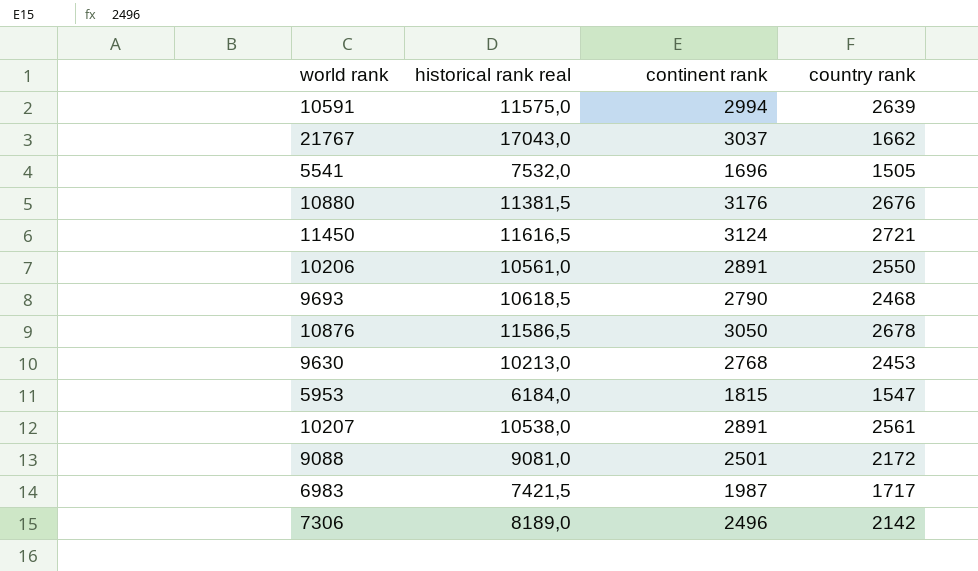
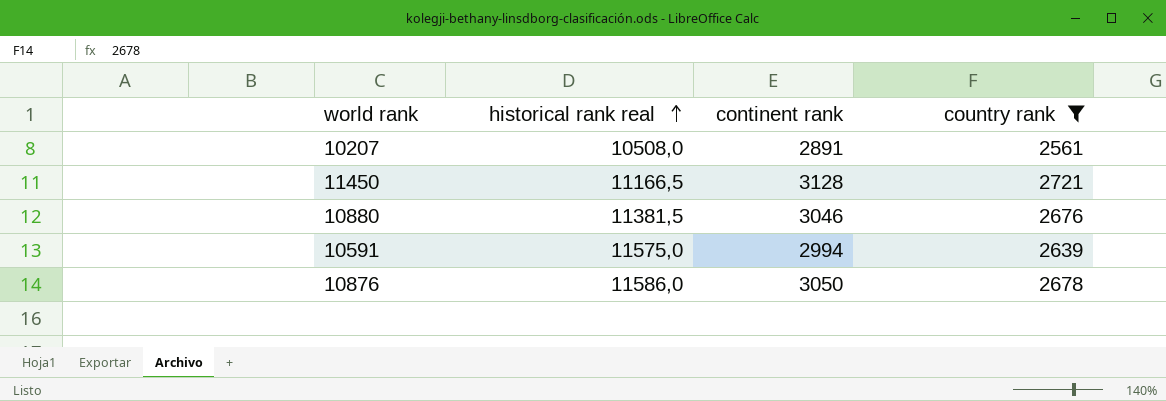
filter: none -> country rank >= 2561
row order: none -> historical rank real ascending
10207 | historical rank real: 10538,0 -> 10508,0
11450 | historical rank real: 11616,5 -> 11166,5
11450 | continent rank: 3124 -> 3128
10880 | continent rank: 3176 -> 3046
10876 | historical rank real: 11586,5 -> 11586,0

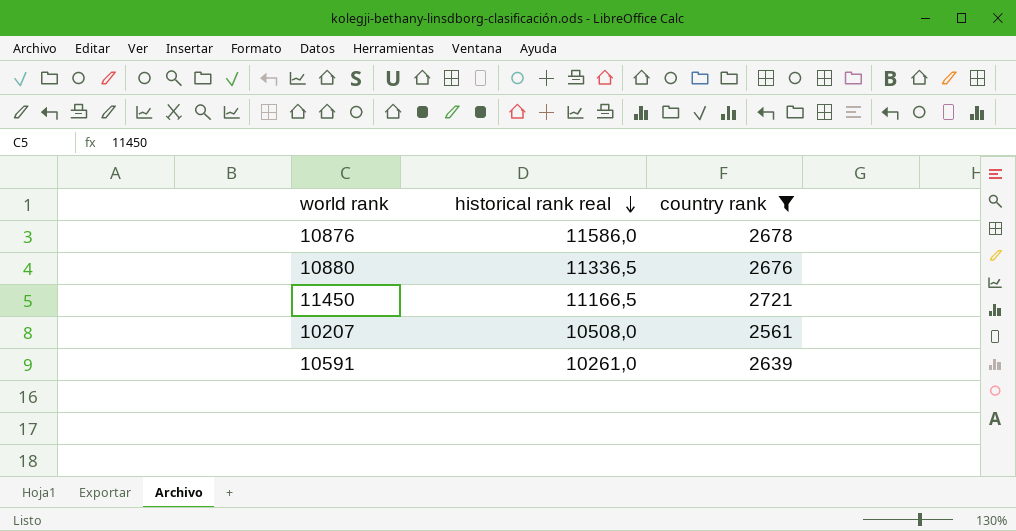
row order: historical rank real ascending -> historical rank real descending
column continent rank | position: 3 -> none
10880 | historical rank real: 11381,5 -> 11336,5
10591 | historical rank real: 11575,0 -> 10261,0

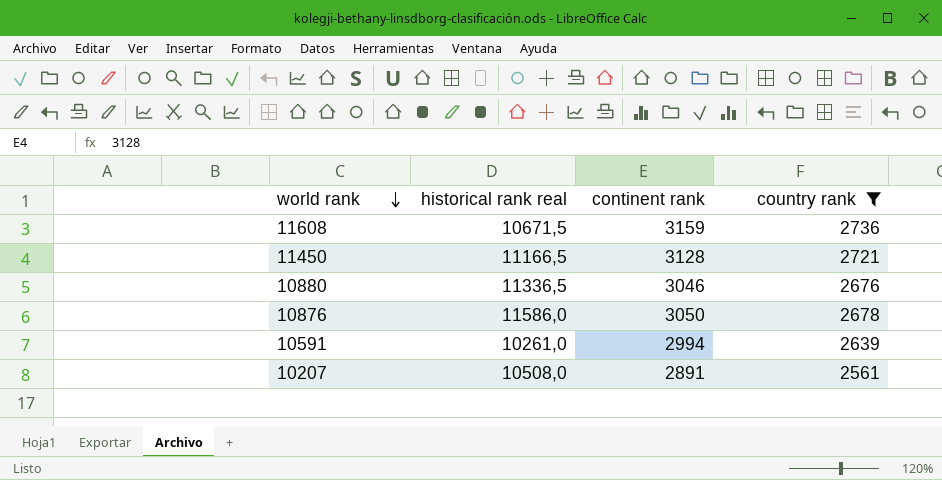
row order: historical rank real descending -> world rank descending
column continent rank | position: none -> 3
row 11608: none -> 10671,5 | 3159 | 2736

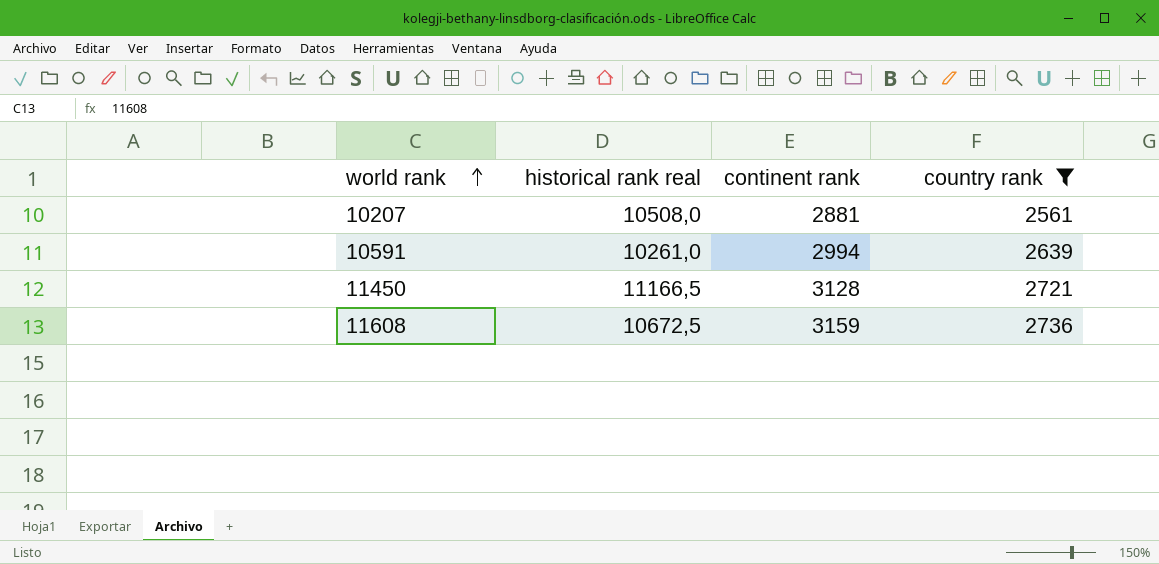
row order: world rank descending -> world rank ascending
row 10880: 11336,5 | 3046 | 2676 -> none
row 10876: 11586,0 | 3050 | 2678 -> none
10207 | continent rank: 2891 -> 2881
11608 | historical rank real: 10671,5 -> 10672,5

